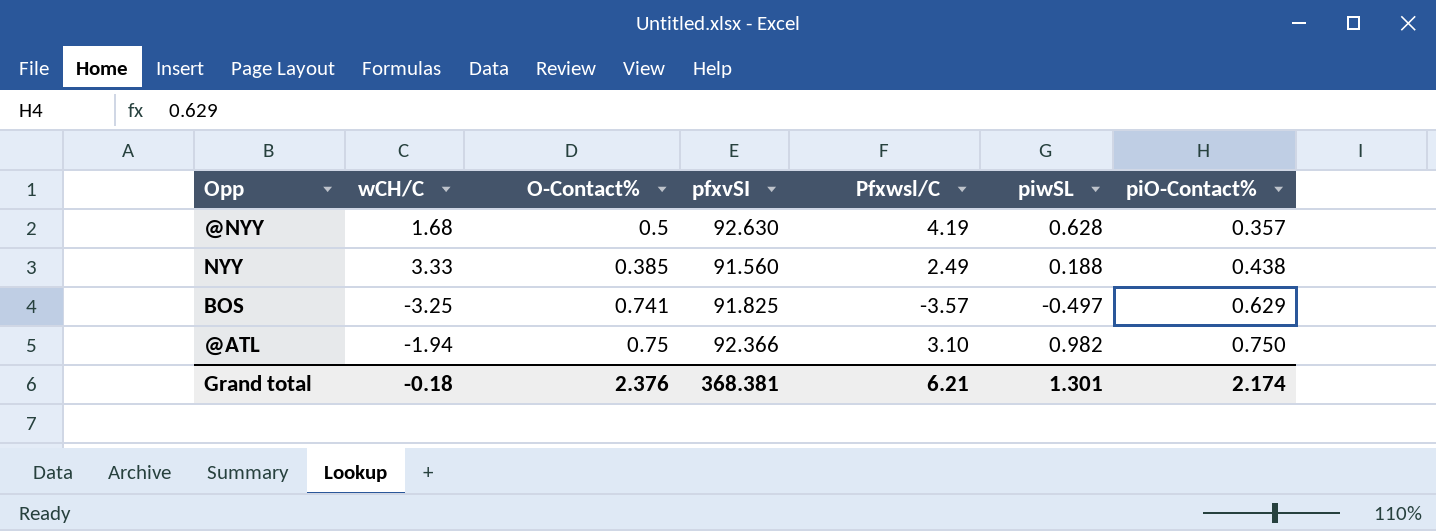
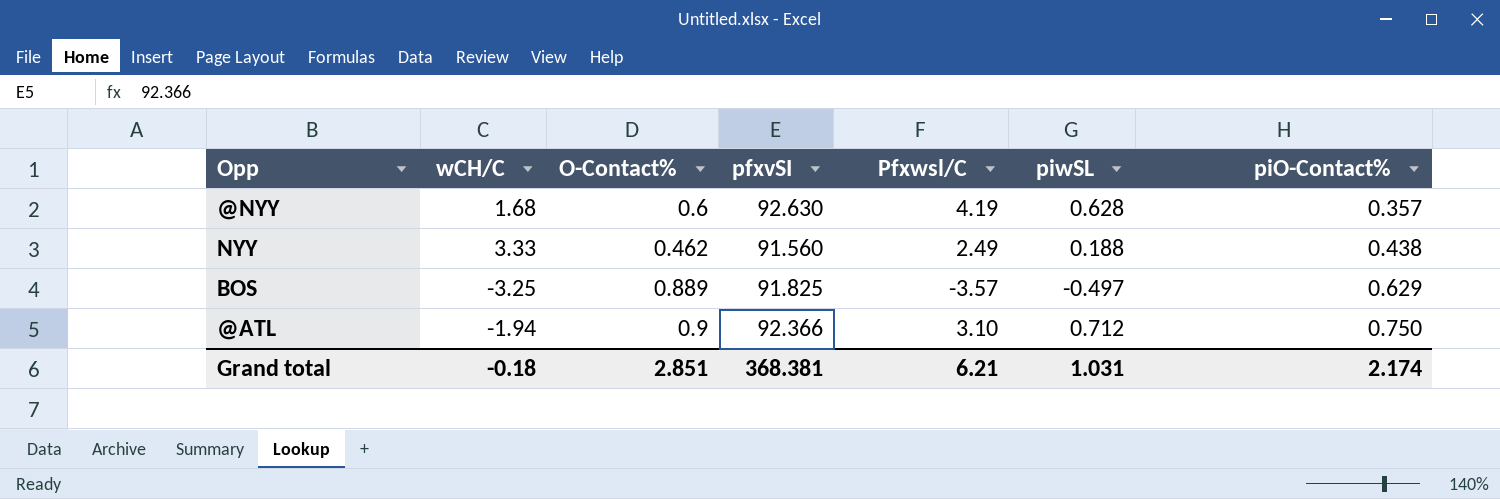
@NYY | O-Contact%: 0.5 -> 0.6
NYY | O-Contact%: 0.385 -> 0.462
BOS | O-Contact%: 0.741 -> 0.889
@ATL | O-Contact%: 0.75 -> 0.9
@ATL | piwSL: 0.982 -> 0.712
Grand total | O-Contact%: 2.376 -> 2.851
Grand total | piwSL: 1.301 -> 1.031

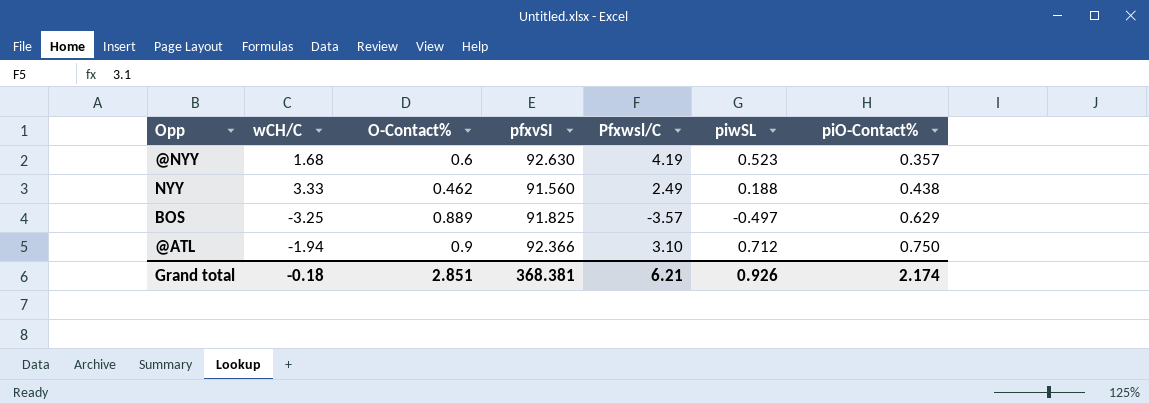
@NYY | piwSL: 0.628 -> 0.523
Grand total | piwSL: 1.031 -> 0.926

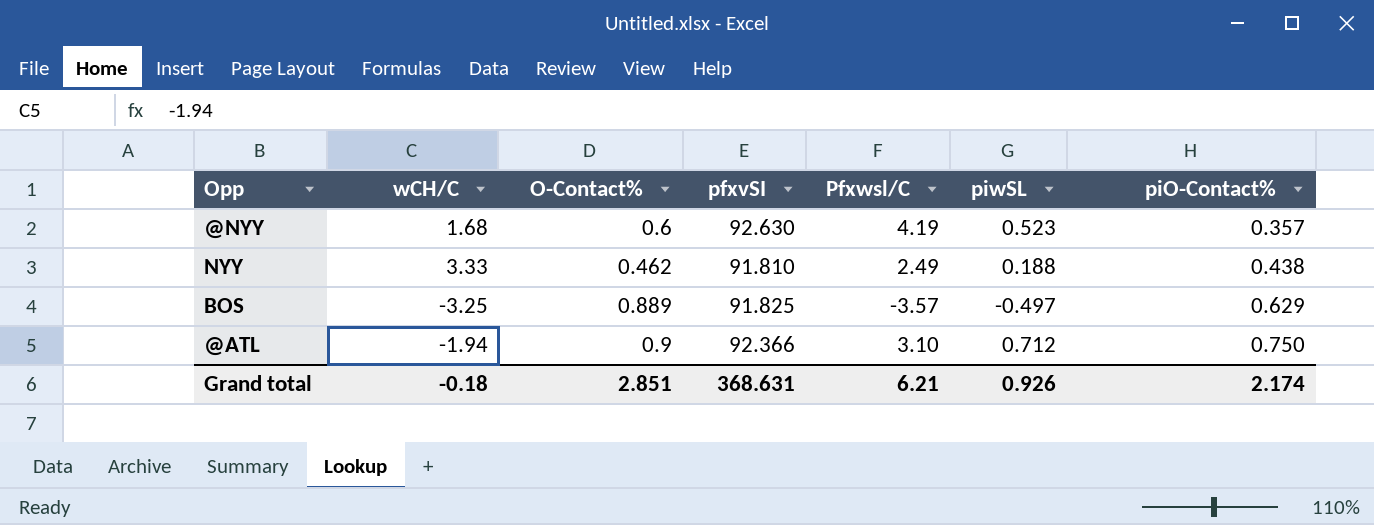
NYY | pfxvSI: 91.560 -> 91.810
Grand total | pfxvSI: 368.381 -> 368.631

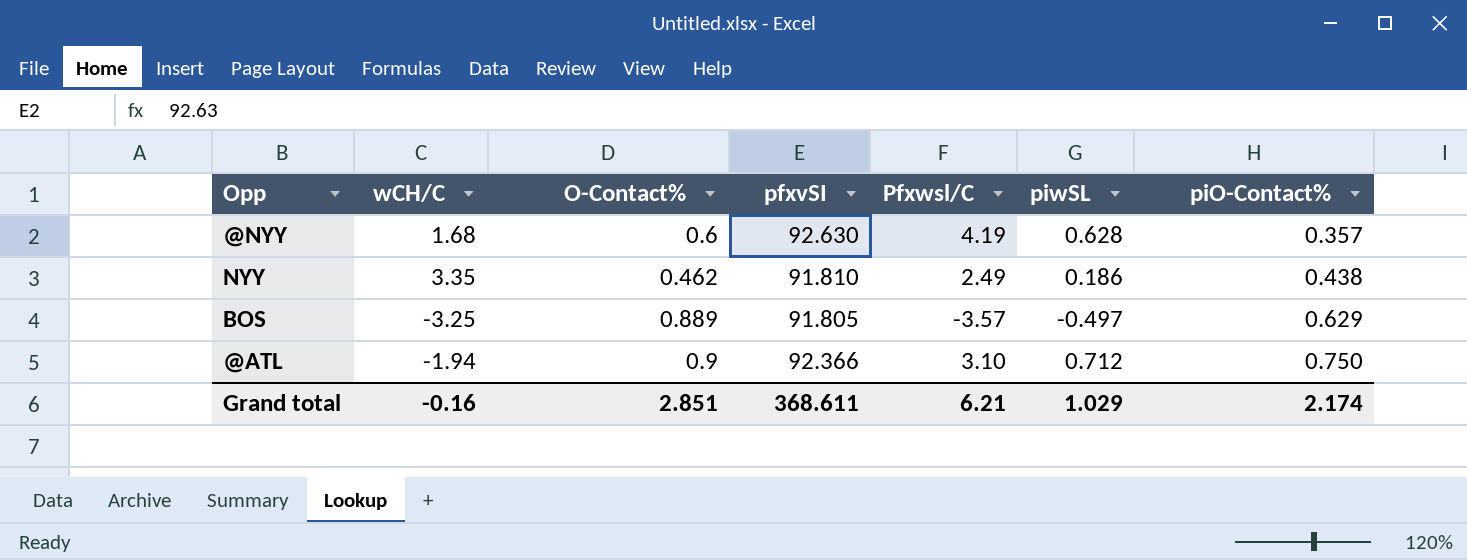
@NYY | piwSL: 0.523 -> 0.628
NYY | wCH/C: 3.33 -> 3.35
NYY | piwSL: 0.188 -> 0.186
BOS | pfxvSI: 91.825 -> 91.805
Grand total | wCH/C: -0.18 -> -0.16
Grand total | pfxvSI: 368.631 -> 368.611
Grand total | piwSL: 0.926 -> 1.029

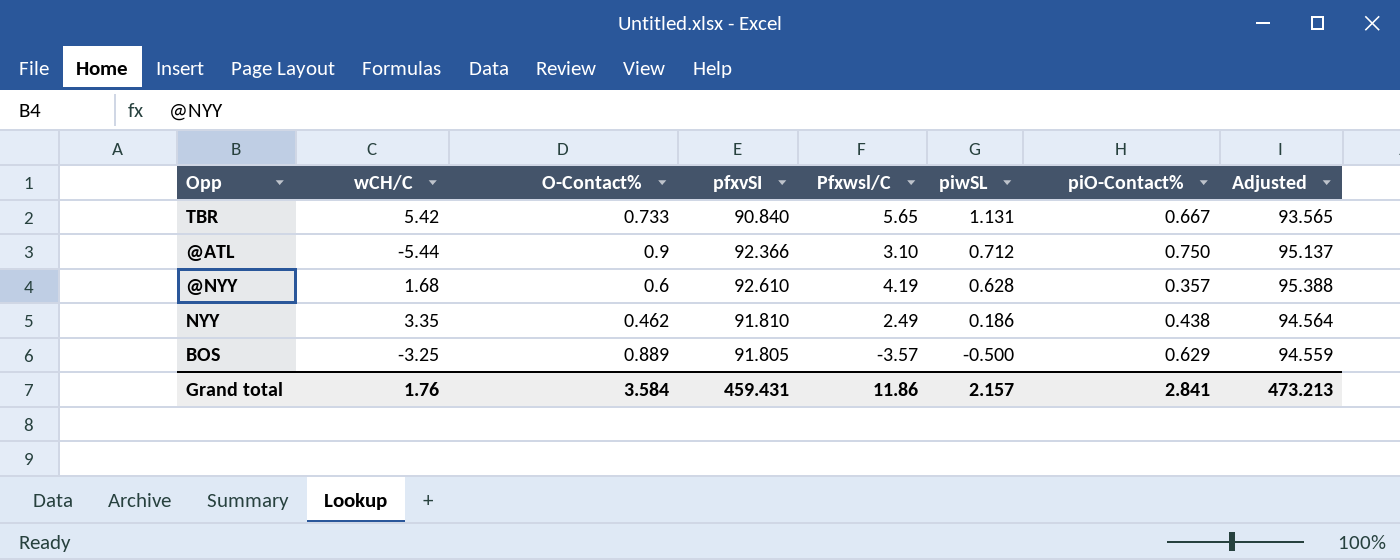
row order: piO-Contact% ascending -> piwSL descending
column Adjusted | formula: none -> [pfxvSI] * 1.03
row TBR: none -> 5.42 | 0.733 | 90.840 | 5.65 | 1.131 | 0.667 | 93.565
@ATL | wCH/C: -1.94 -> -5.44
@NYY | pfxvSI: 92.630 -> 92.610
BOS | piwSL: -0.497 -> -0.500
Grand total | wCH/C: -0.16 -> 1.76
Grand total | O-Contact%: 2.851 -> 3.584
Grand total | pfxvSI: 368.611 -> 459.431
Grand total | Pfxwsl/C: 6.21 -> 11.86
Grand total | piwSL: 1.029 -> 2.157
Grand total | piO-Contact%: 2.174 -> 2.841

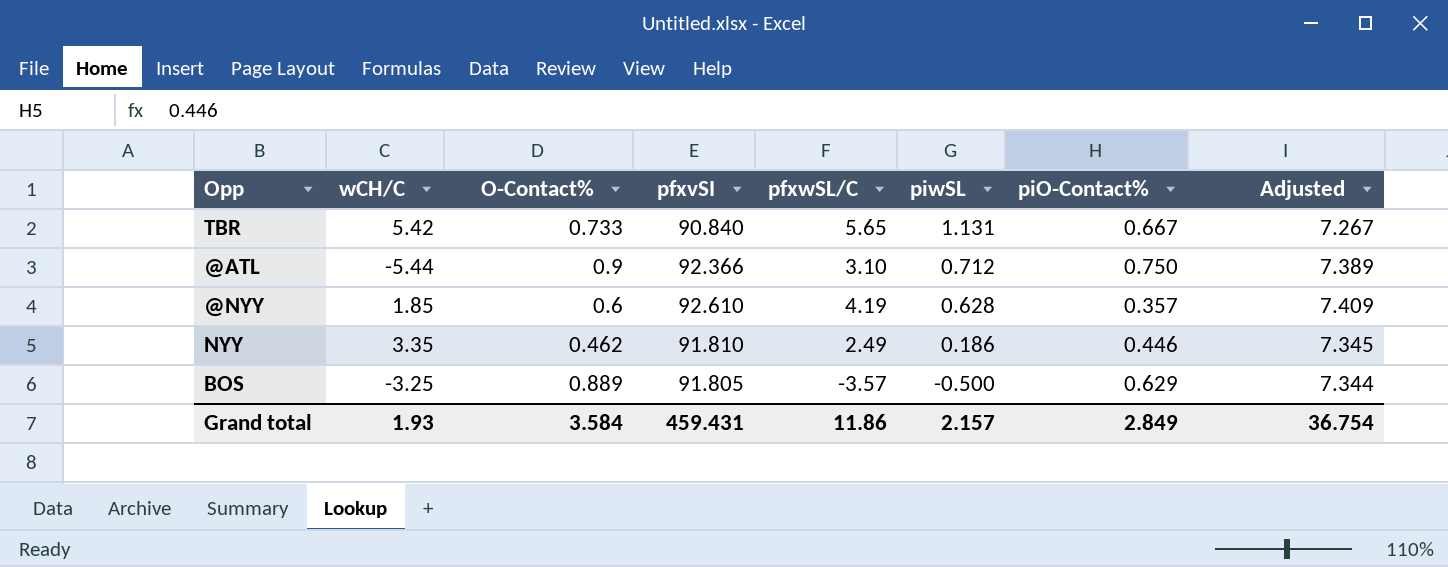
column name: Pfxwsl/C -> pfxwSL/C
column Adjusted | formula: [pfxvSI] * 1.03 -> [pfxvSI] * 0.08
@NYY | wCH/C: 1.68 -> 1.85
NYY | piO-Contact%: 0.438 -> 0.446
Grand total | wCH/C: 1.76 -> 1.93
Grand total | piO-Contact%: 2.841 -> 2.849
Grand total | Adjusted: 473.213 -> 36.754

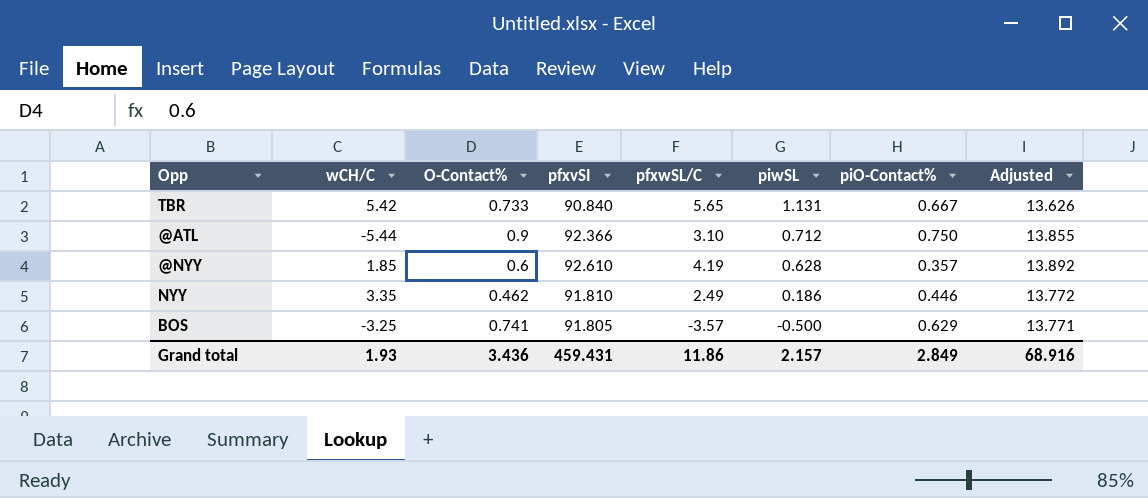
column Adjusted | formula: [pfxvSI] * 0.08 -> [pfxvSI] * 0.15
BOS | O-Contact%: 0.889 -> 0.741
Grand total | O-Contact%: 3.584 -> 3.436
Grand total | Adjusted: 36.754 -> 68.916

